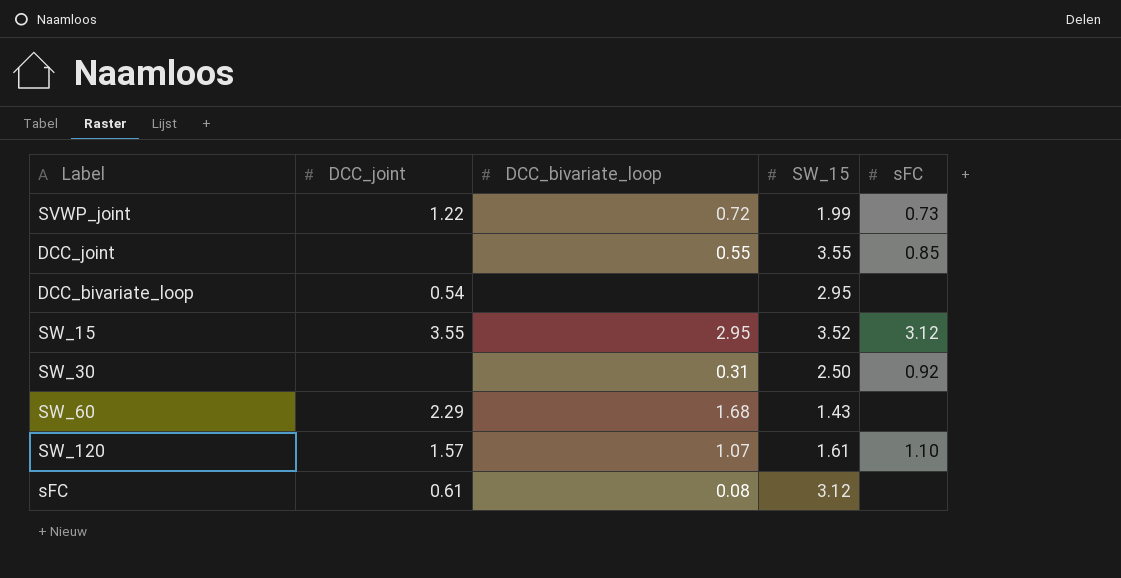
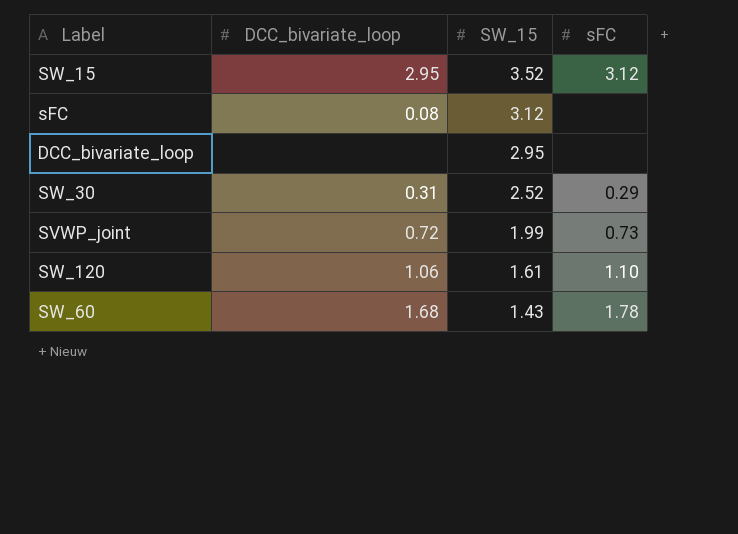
row order: none -> SW_15 descending
column DCC_joint | position: 2 -> none
row DCC_joint: none | 0.55 | 3.55 | 0.85 -> none
SW_30 | SW_15: 2.50 -> 2.52
SW_30 | sFC: 0.92 -> 0.29
SW_120 | DCC_bivariate_loop: 1.07 -> 1.06
SW_60 | sFC: none -> 1.78

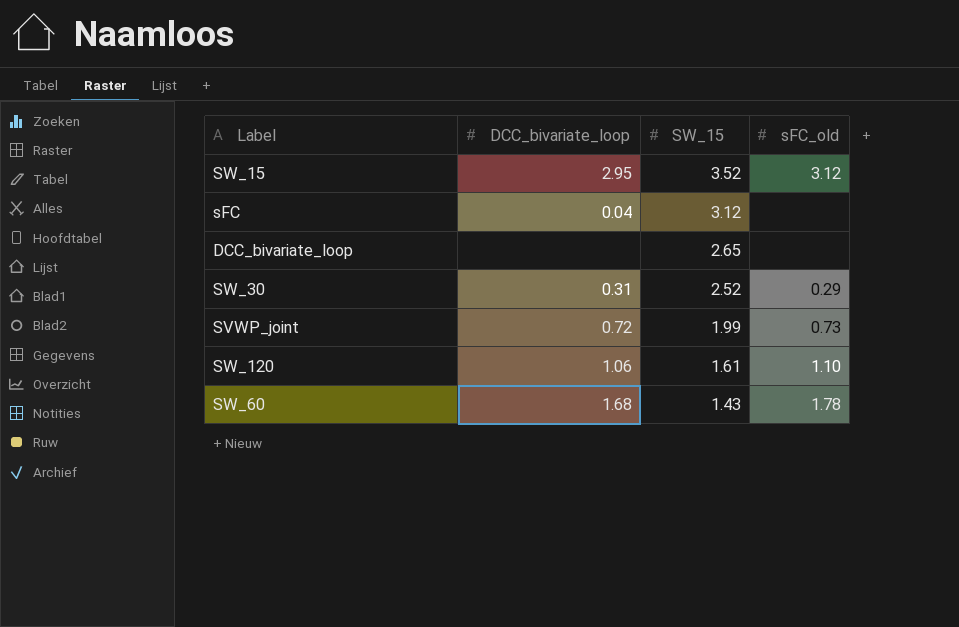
column name: sFC -> sFC_old
sFC | DCC_bivariate_loop: 0.08 -> 0.04
DCC_bivariate_loop | SW_15: 2.95 -> 2.65

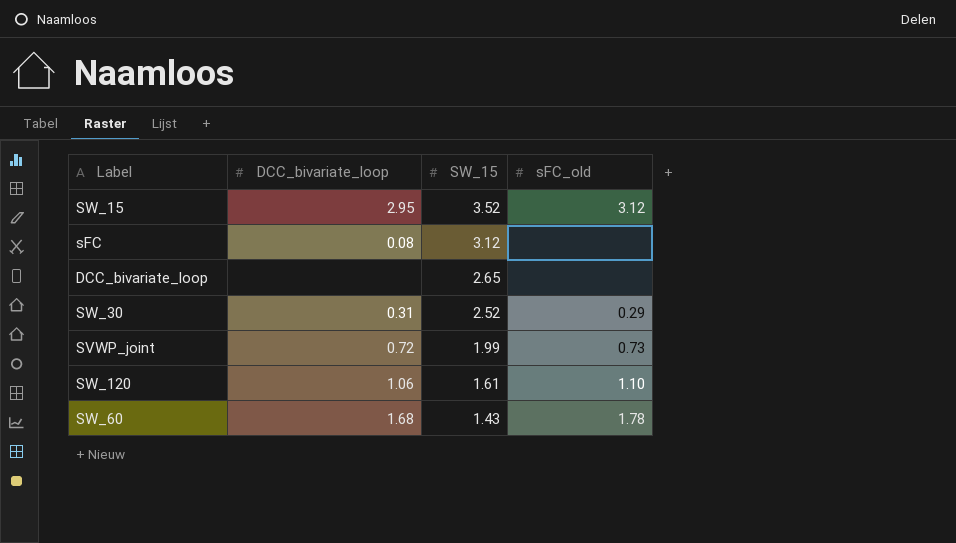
sFC | DCC_bivariate_loop: 0.04 -> 0.08

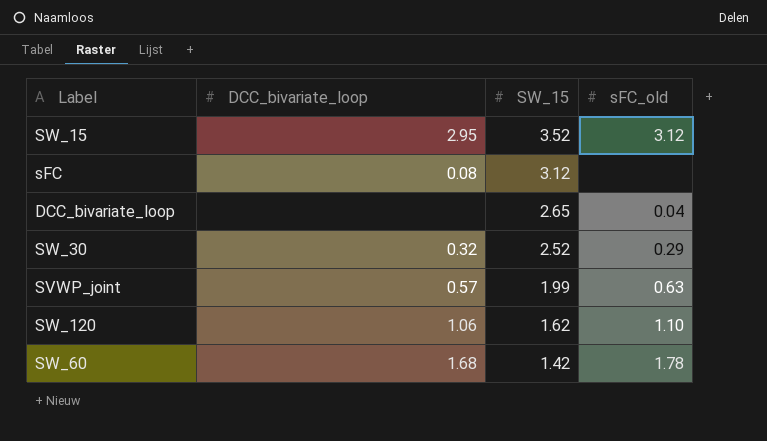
DCC_bivariate_loop | sFC_old: none -> 0.04
SW_30 | DCC_bivariate_loop: 0.31 -> 0.32
SVWP_joint | DCC_bivariate_loop: 0.72 -> 0.57
SVWP_joint | sFC_old: 0.73 -> 0.63
SW_120 | SW_15: 1.61 -> 1.62
SW_60 | SW_15: 1.43 -> 1.42

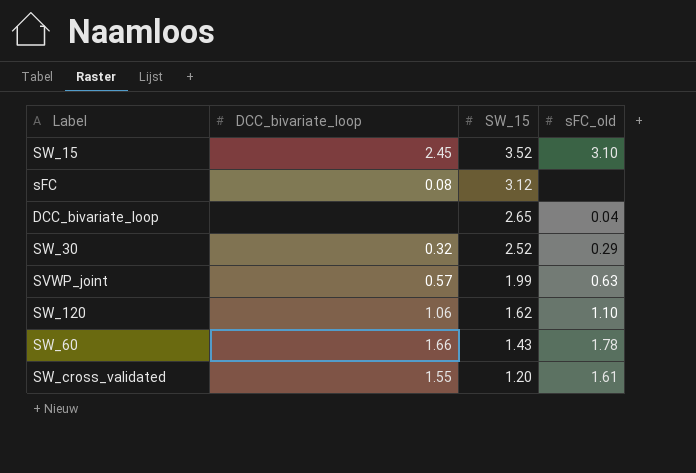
SW_15 | DCC_bivariate_loop: 2.95 -> 2.45
SW_15 | sFC_old: 3.12 -> 3.10
SW_60 | DCC_bivariate_loop: 1.68 -> 1.66
SW_60 | SW_15: 1.42 -> 1.43
row SW_cross_validated: none -> 1.55 | 1.20 | 1.61

